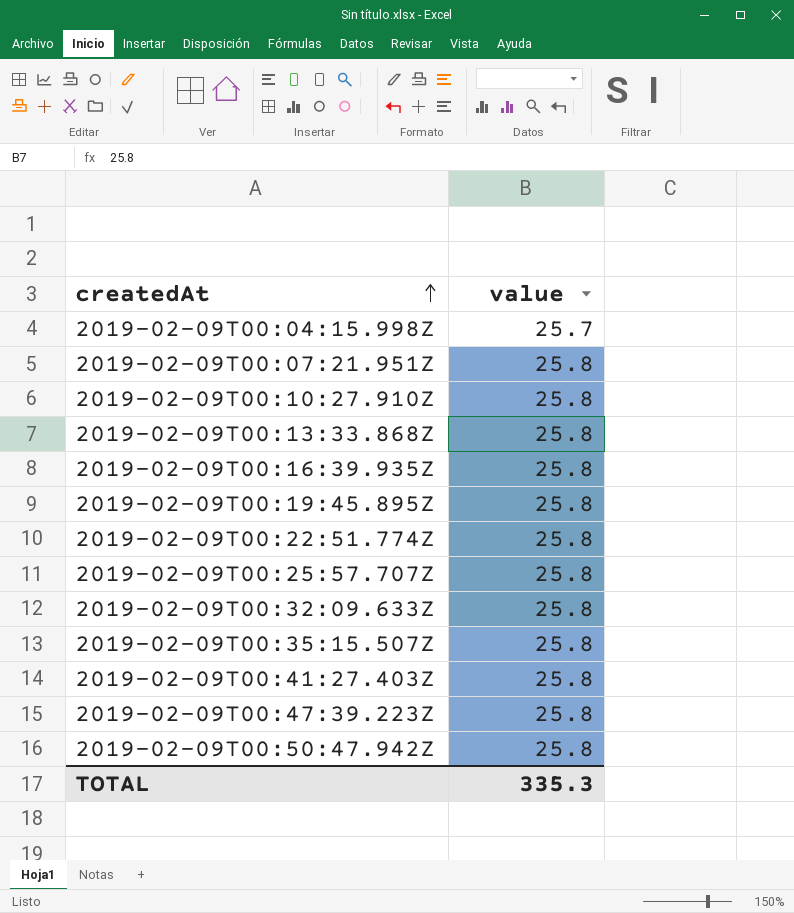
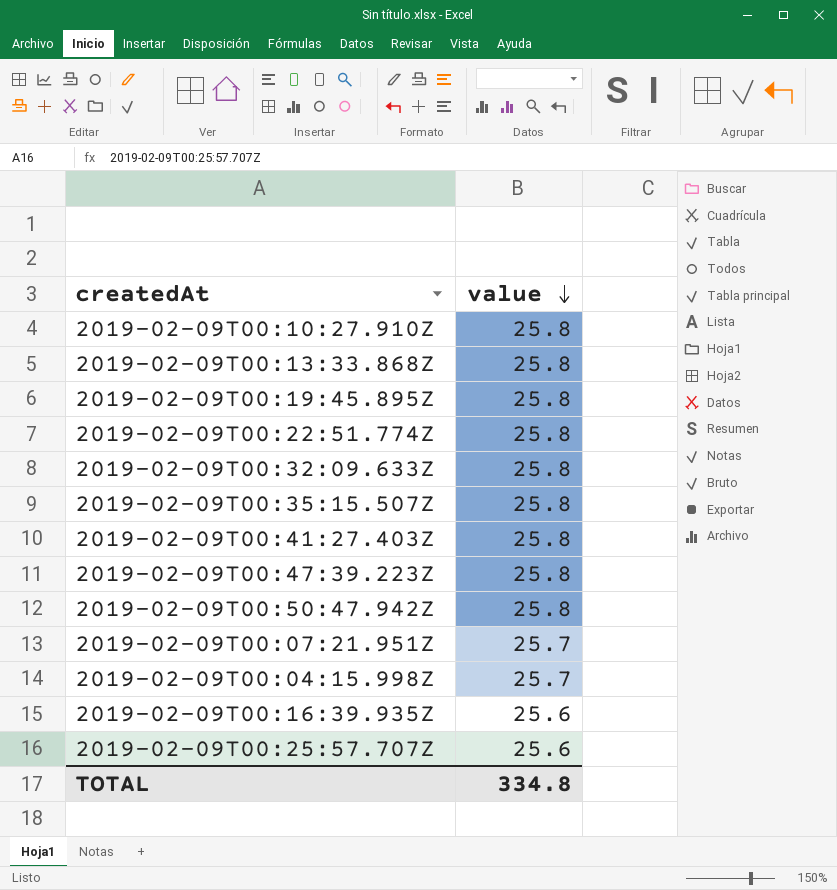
row order: createdAt ascending -> value descending
2019-02-09T00:07:21.951Z | value: 25.8 -> 25.7
2019-02-09T00:16:39.935Z | value: 25.8 -> 25.6
2019-02-09T00:25:57.707Z | value: 25.8 -> 25.6
TOTAL | value: 335.3 -> 334.8

